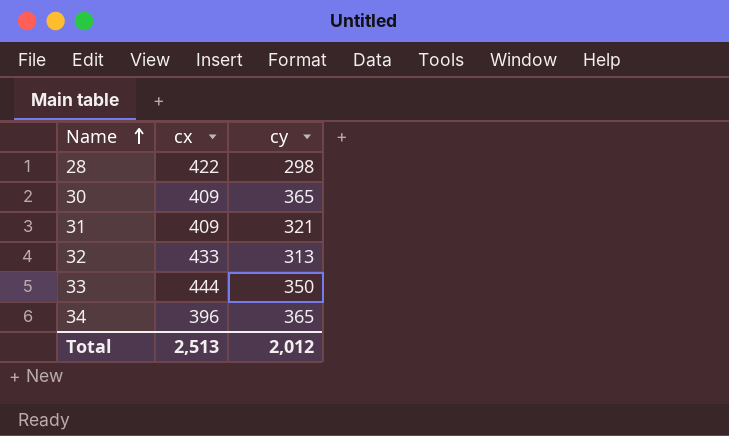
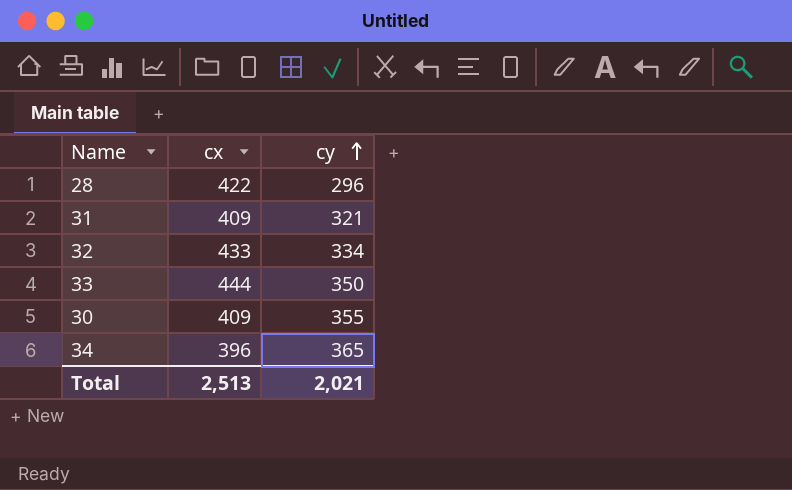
row order: Name ascending -> cy ascending
28 | cy: 298 -> 296
32 | cy: 313 -> 334
30 | cy: 365 -> 355
Total | cy: 2,012 -> 2,021

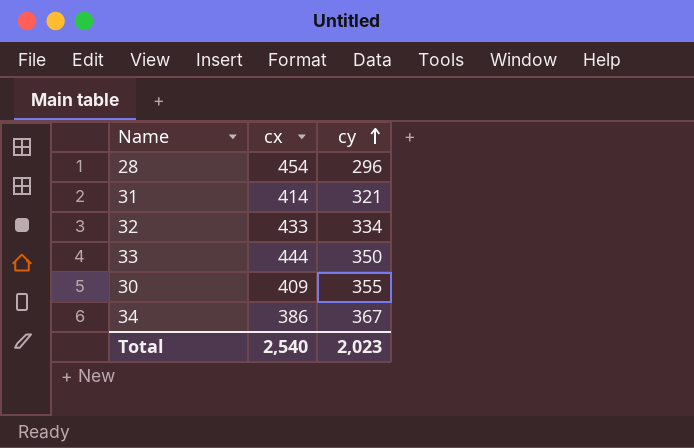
28 | cx: 422 -> 454
31 | cx: 409 -> 414
34 | cx: 396 -> 386
34 | cy: 365 -> 367
Total | cx: 2,513 -> 2,540
Total | cy: 2,021 -> 2,023

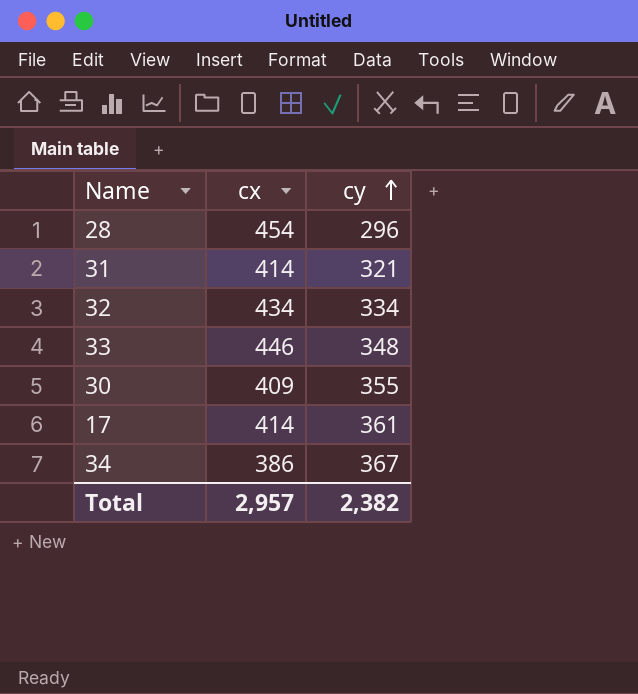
32 | cx: 433 -> 434
33 | cx: 444 -> 446
33 | cy: 350 -> 348
row 17: none -> 414 | 361
Total | cx: 2,540 -> 2,957
Total | cy: 2,023 -> 2,382

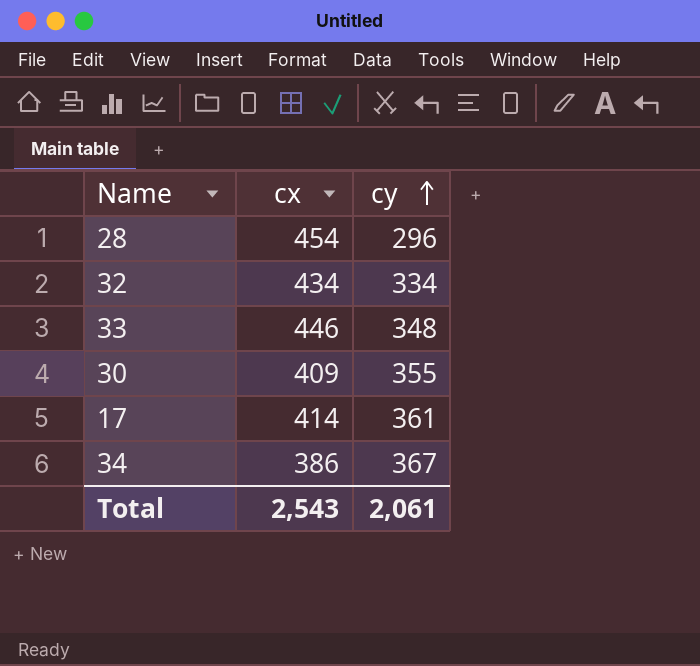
row 31: 414 | 321 -> none
Total | cx: 2,957 -> 2,543
Total | cy: 2,382 -> 2,061

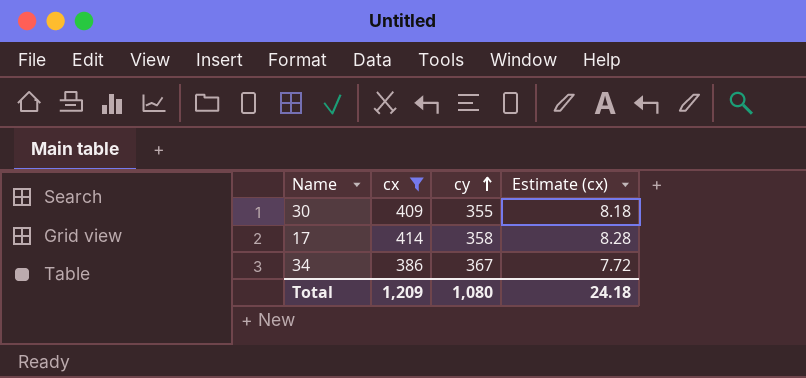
filter: none -> cx <= 414
column Estimate (cx) | formula: none -> [cx] * 0.02
17 | cy: 361 -> 358
Total | cx: 2,543 -> 1,209
Total | cy: 2,061 -> 1,080

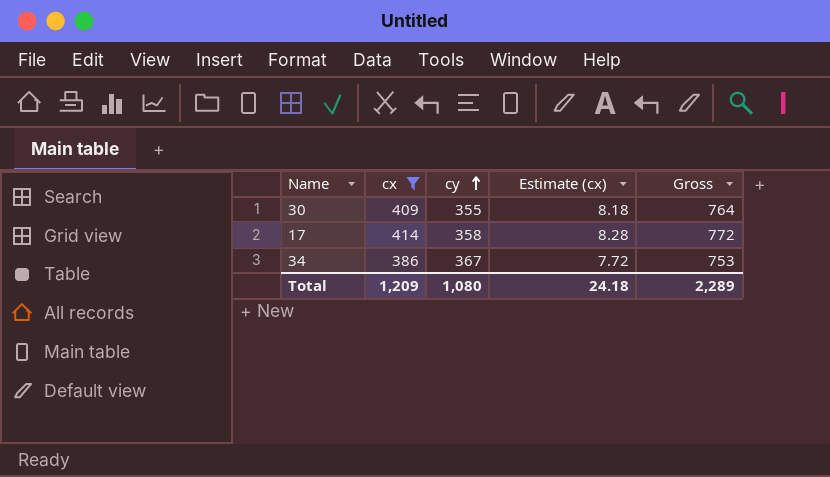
column Gross | formula: none -> [cx] + [cy]

